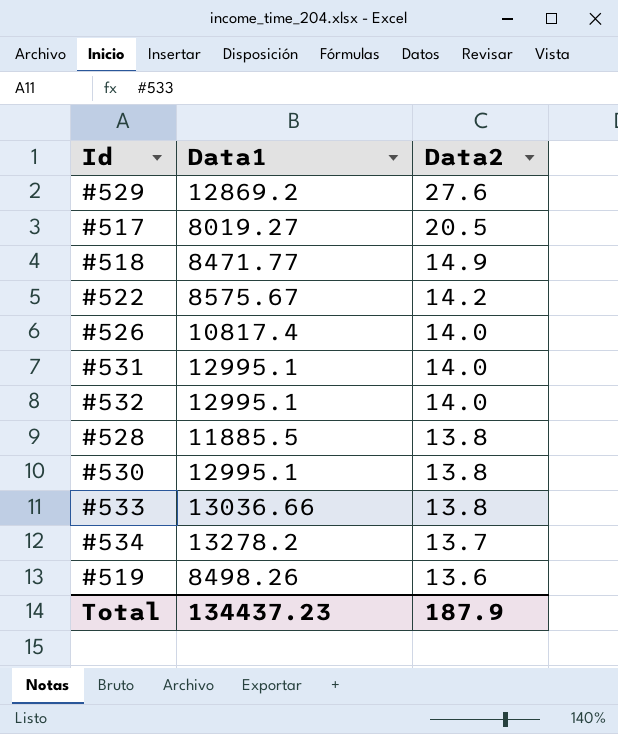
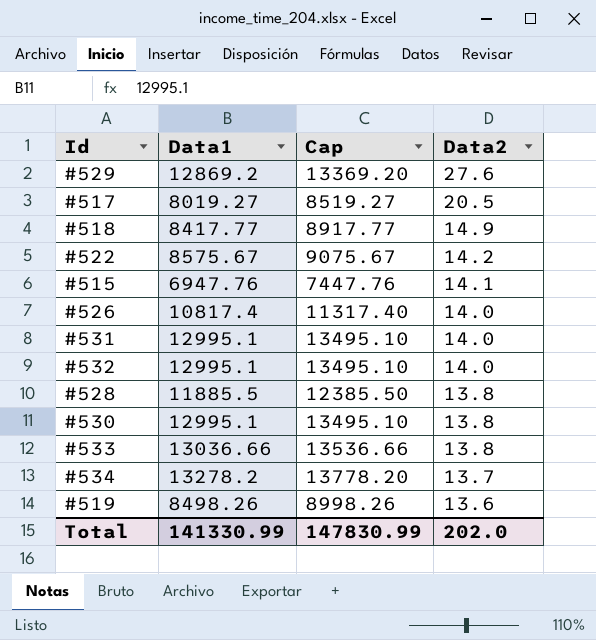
column Cap | formula: none -> [Data1] + 500
#518 | Data1: 8471.77 -> 8417.77
row #515: none -> 6947.76 | 7447.76 | 14.1
Total | Data1: 134437.23 -> 141330.99
Total | Data2: 187.9 -> 202.0

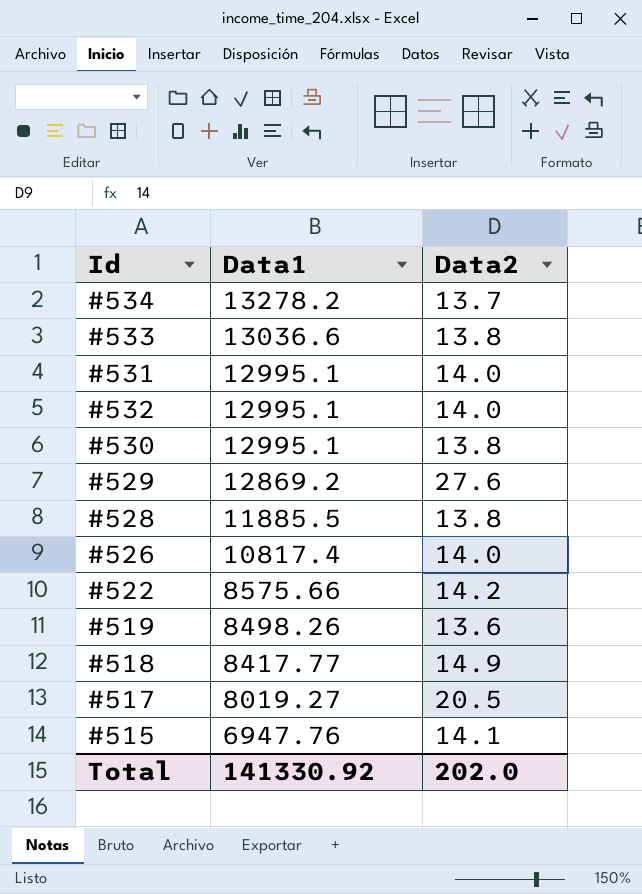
row order: Data2 descending -> Data1 descending
column Cap | formula: [Data1] + 500 -> none
#533 | Data1: 13036.66 -> 13036.6
#522 | Data1: 8575.67 -> 8575.66
Total | Data1: 141330.99 -> 141330.92

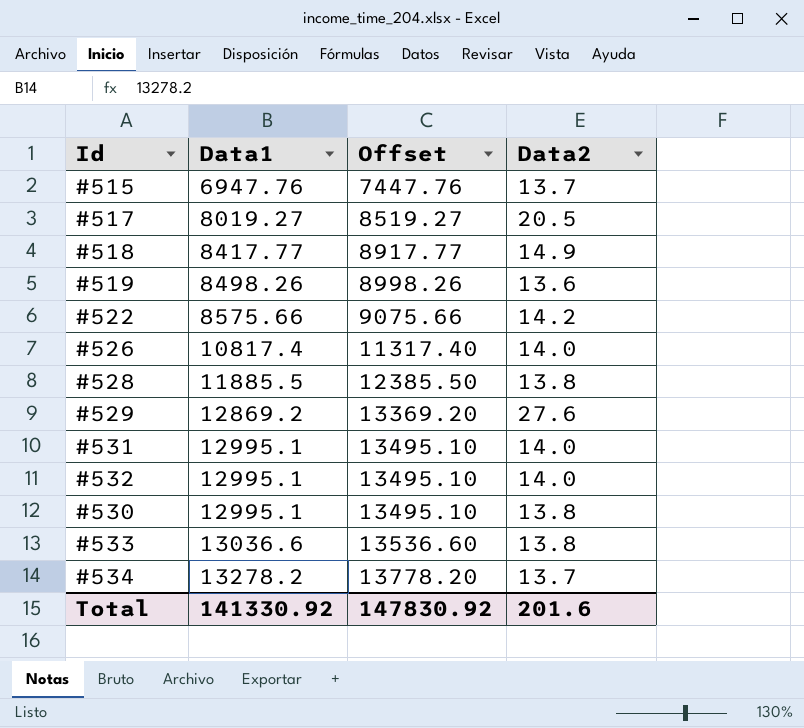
row order: Data1 descending -> Data1 ascending
column Offset | formula: none -> [Data1] + 500
#515 | Data2: 14.1 -> 13.7
Total | Data2: 202.0 -> 201.6

